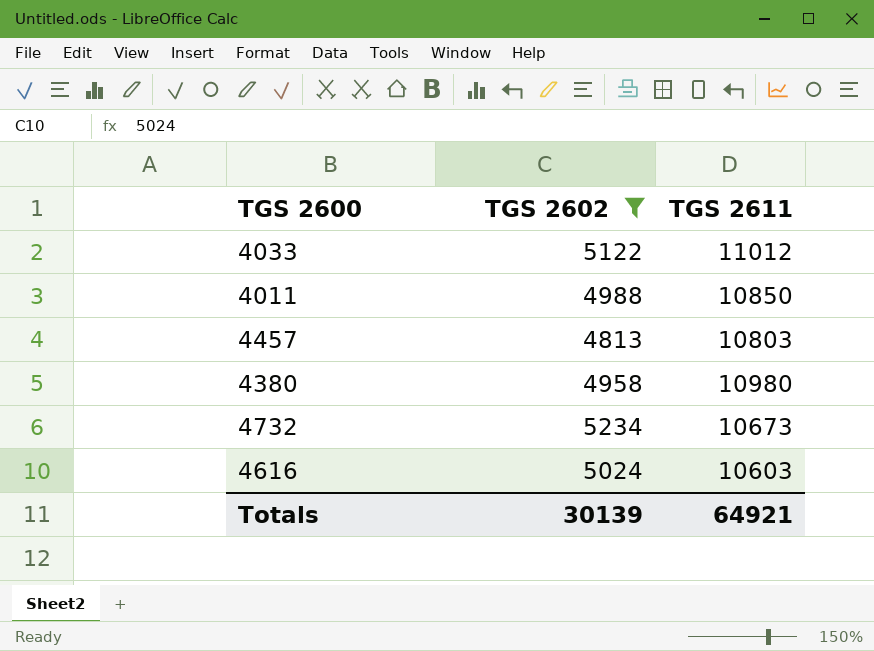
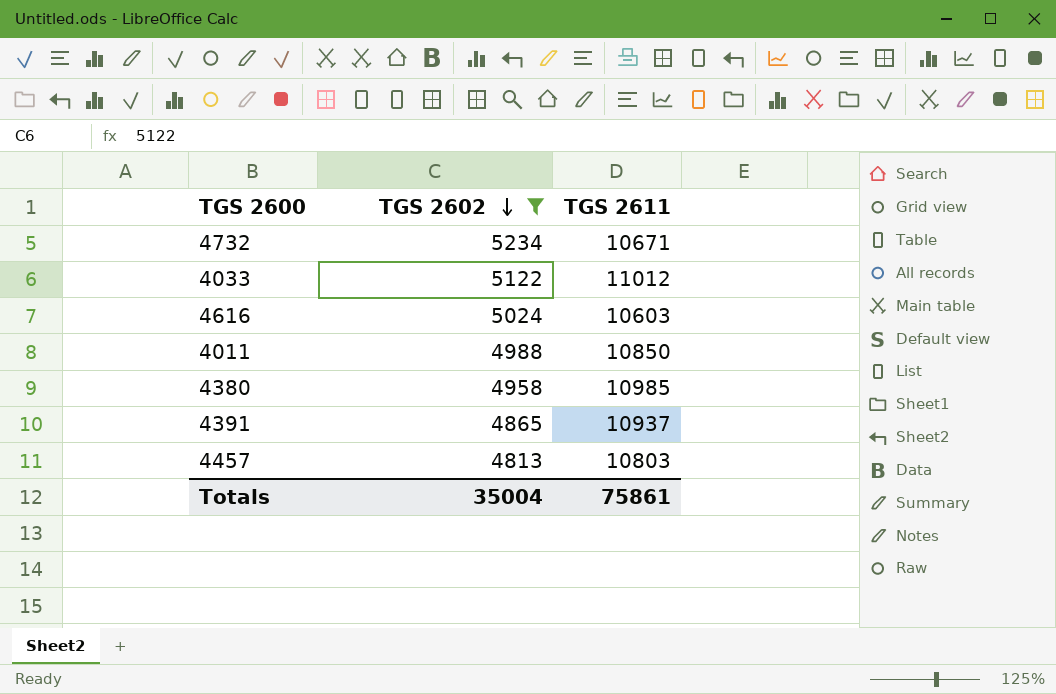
row order: none -> TGS 2602 descending
4732 | TGS 2611: 10673 -> 10671
4380 | TGS 2611: 10980 -> 10985
row 4391: none -> 4865 | 10937
Totals | TGS 2602: 30139 -> 35004
Totals | TGS 2611: 64921 -> 75861

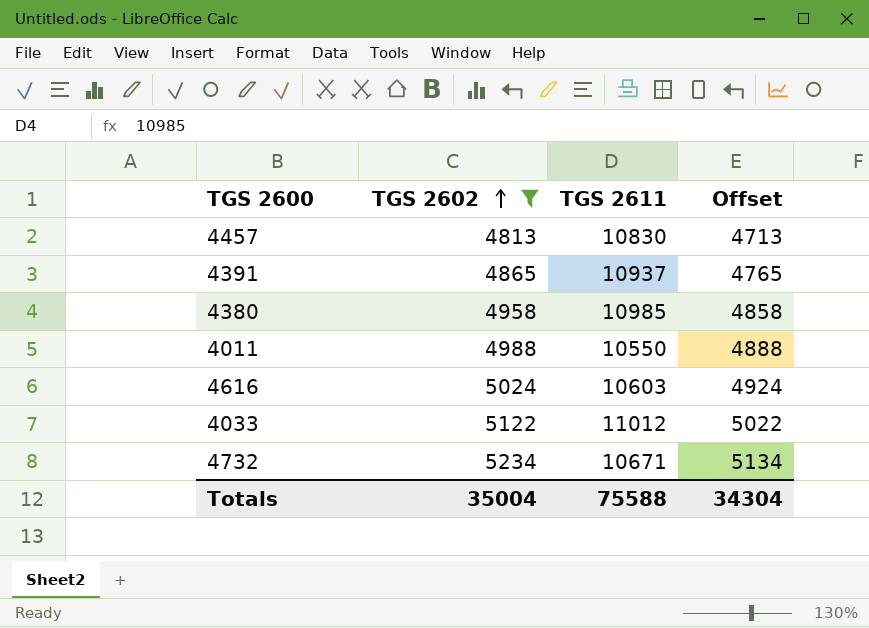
row order: TGS 2602 descending -> TGS 2602 ascending
column Offset | formula: none -> [TGS 2602] - 100
4457 | TGS 2611: 10803 -> 10830
4011 | TGS 2611: 10850 -> 10550
Totals | TGS 2611: 75861 -> 75588

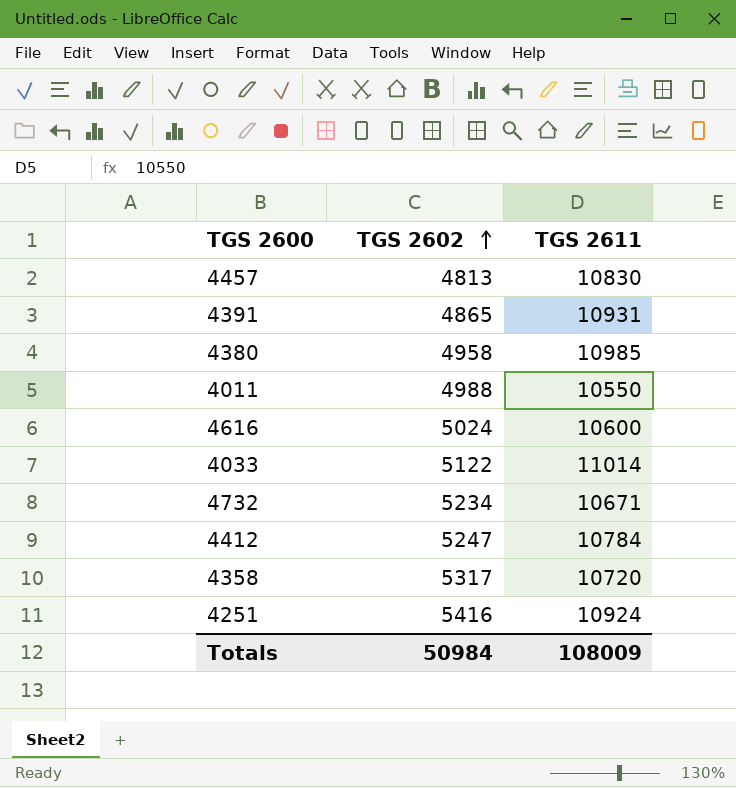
filter: TGS 2602 <= 5234 -> none
column Offset | formula: [TGS 2602] - 100 -> none
4391 | TGS 2611: 10937 -> 10931
4616 | TGS 2611: 10603 -> 10600
4033 | TGS 2611: 11012 -> 11014
Totals | TGS 2602: 35004 -> 50984
Totals | TGS 2611: 75588 -> 108009

